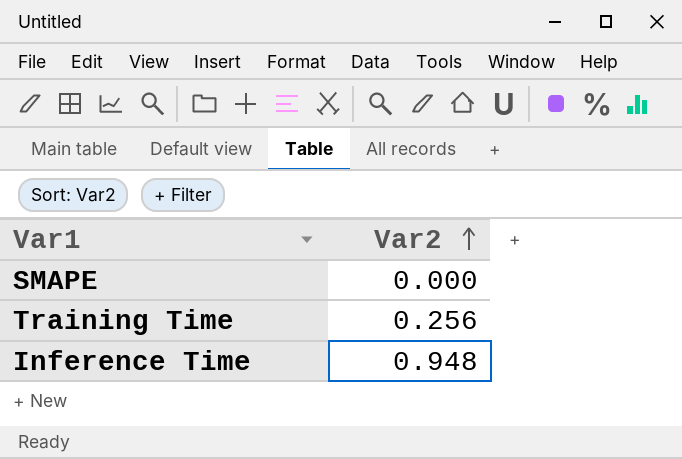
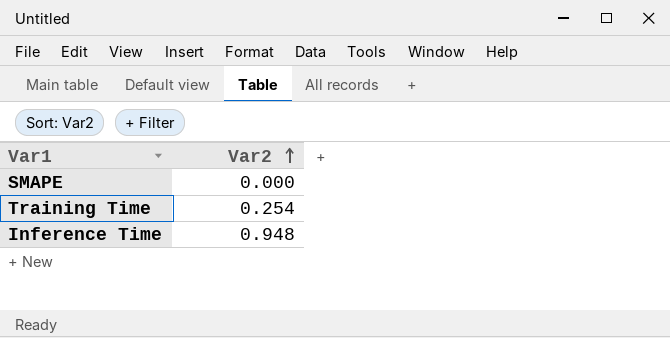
Training Time | Var2: 0.256 -> 0.254

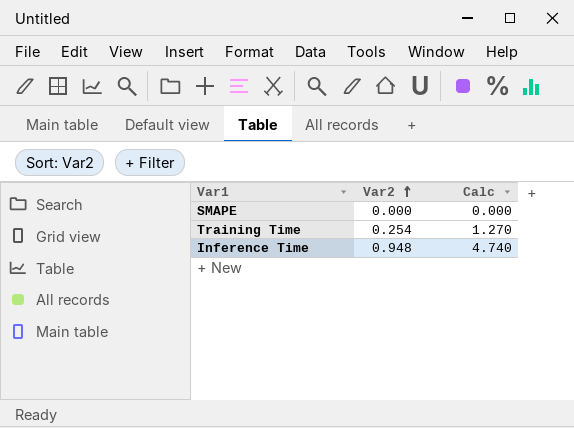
column Calc | formula: none -> [Var2] * 5

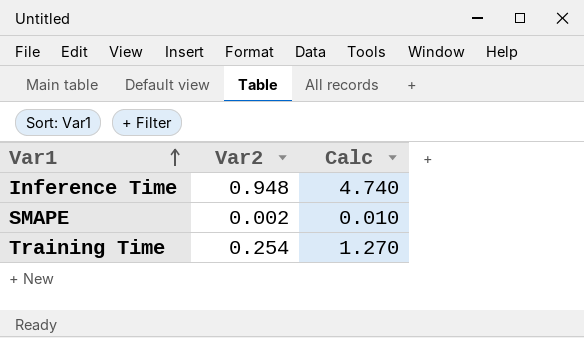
row order: Var2 ascending -> Var1 ascending
SMAPE | Var2: 0.000 -> 0.002
SMAPE | Calc: 0.000 -> 0.010

